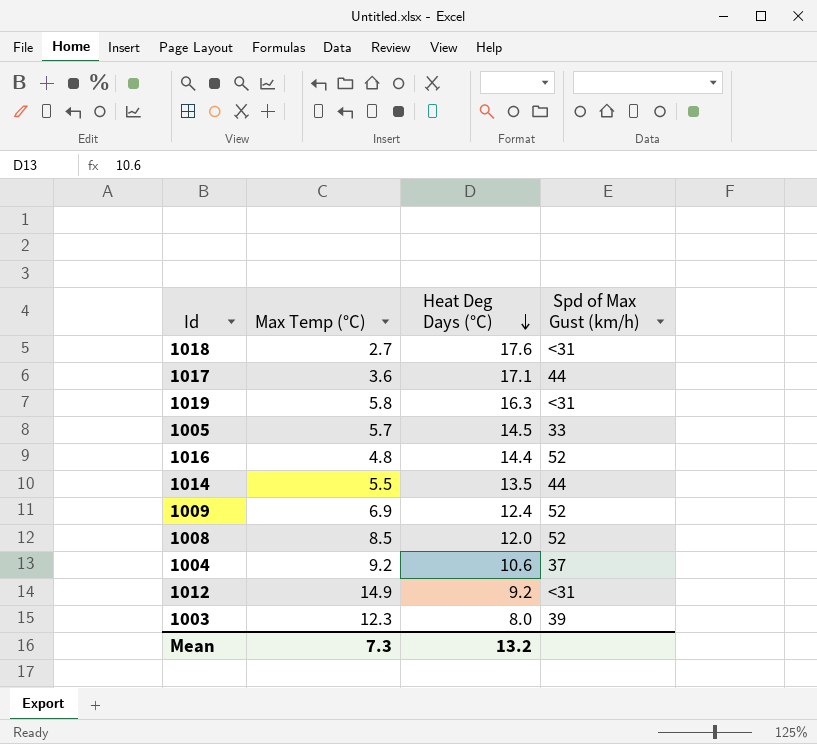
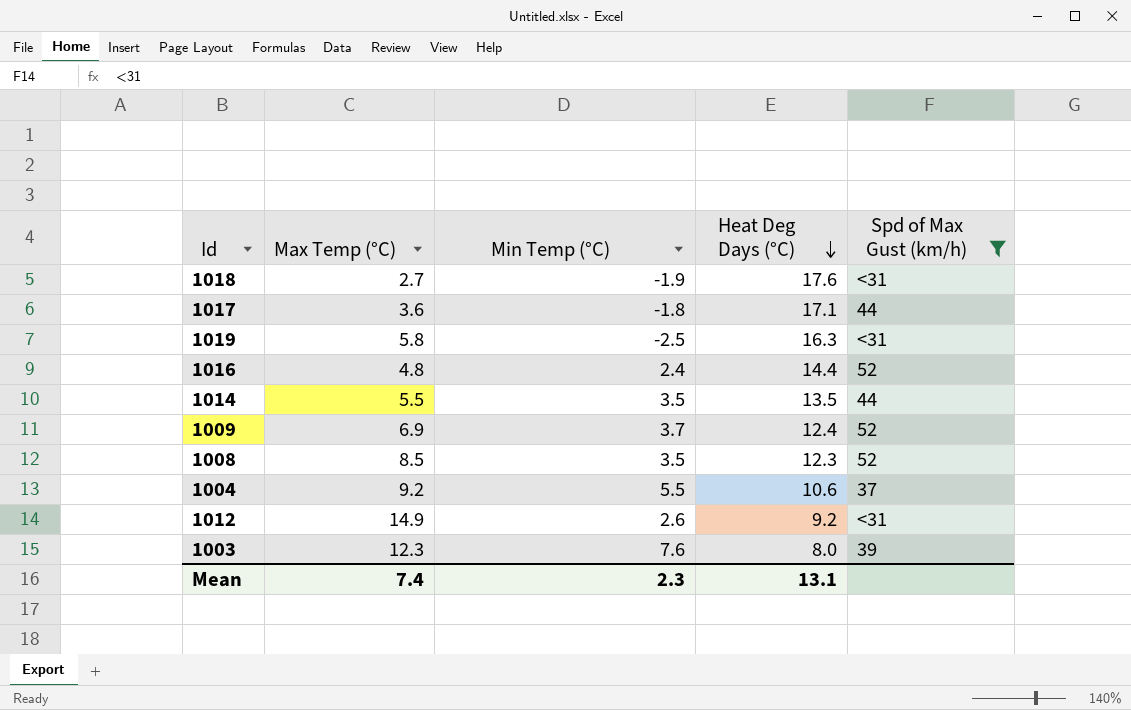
filter: none -> Spd of Max Gust (km/h) != 33
column Min Temp (°C) | position: none -> 3
1008 | Heat Deg Days (°C): 12.0 -> 12.3
Mean | Max Temp (°C): 7.3 -> 7.4
Mean | Heat Deg Days (°C): 13.2 -> 13.1

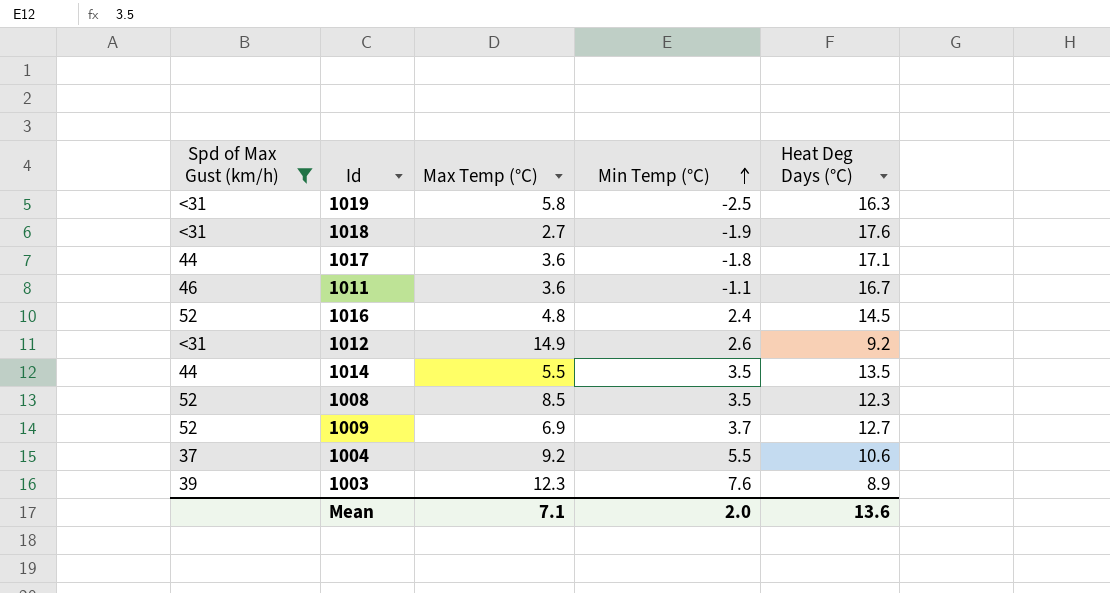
row order: Heat Deg Days (°C) descending -> Min Temp (°C) ascending
column Spd of Max Gust (km/h) | position: 5 -> 1
row 1011: none -> 46 | 3.6 | -1.1 | 16.7
1016 | Heat Deg Days (°C): 14.4 -> 14.5
1009 | Heat Deg Days (°C): 12.4 -> 12.7
1003 | Heat Deg Days (°C): 8.0 -> 8.9
Mean | Max Temp (°C): 7.4 -> 7.1
Mean | Min Temp (°C): 2.3 -> 2.0
Mean | Heat Deg Days (°C): 13.1 -> 13.6

